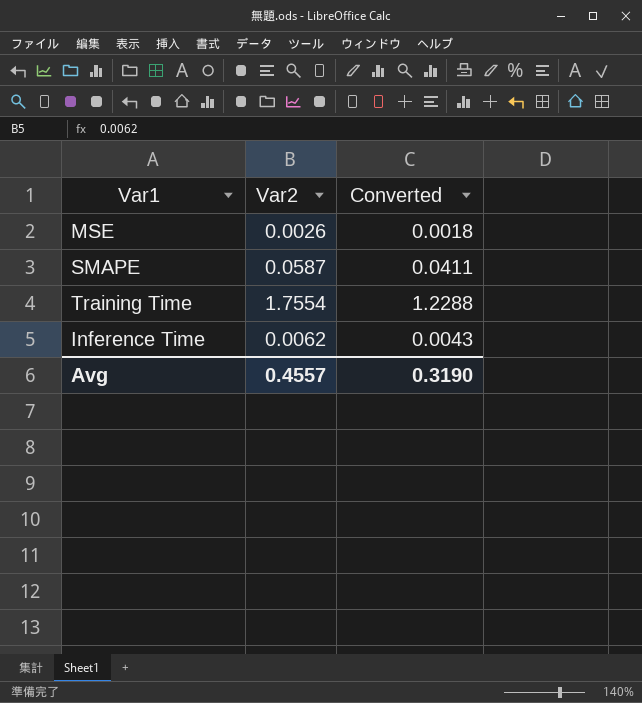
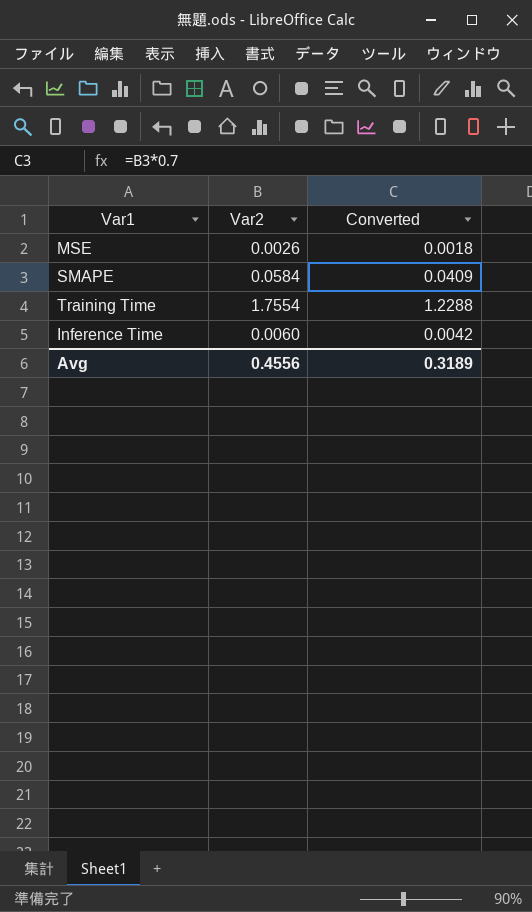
SMAPE | Var2: 0.0587 -> 0.0584
SMAPE | Converted: 0.0411 -> 0.0409
Inference Time | Var2: 0.0062 -> 0.0060
Inference Time | Converted: 0.0043 -> 0.0042
Avg | Var2: 0.4557 -> 0.4556
Avg | Converted: 0.3190 -> 0.3189

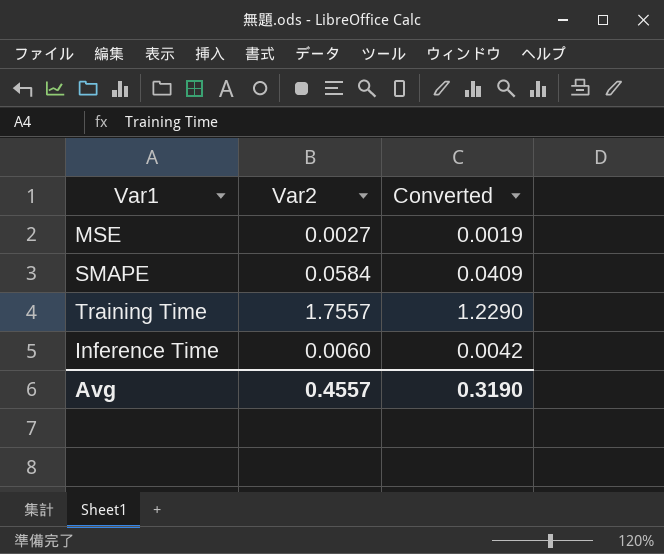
MSE | Var2: 0.0026 -> 0.0027
MSE | Converted: 0.0018 -> 0.0019
Training Time | Var2: 1.7554 -> 1.7557
Training Time | Converted: 1.2288 -> 1.2290
Avg | Var2: 0.4556 -> 0.4557
Avg | Converted: 0.3189 -> 0.3190

